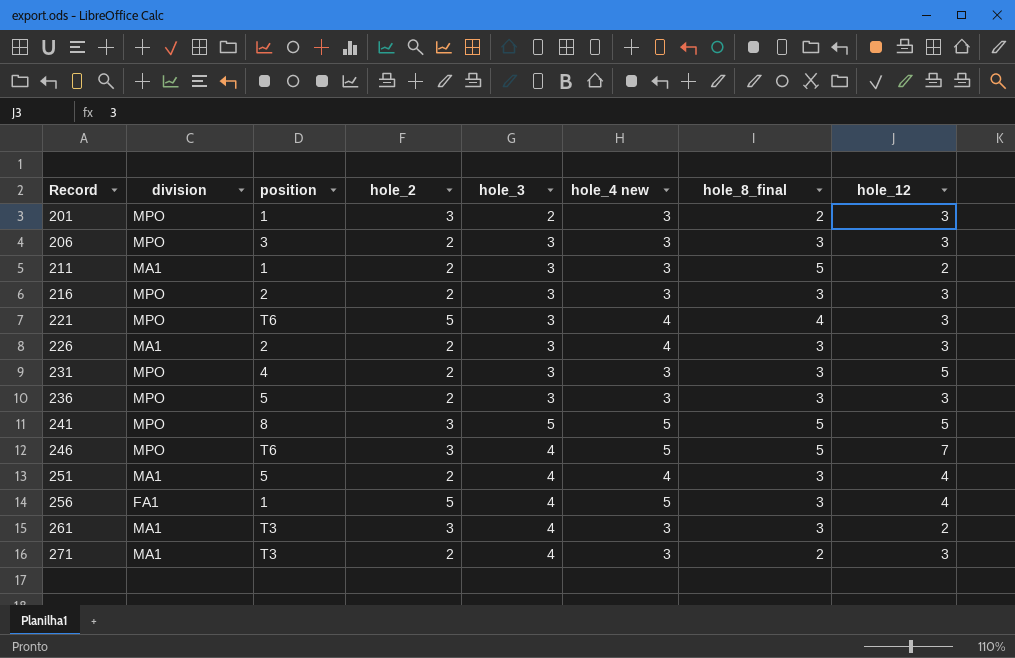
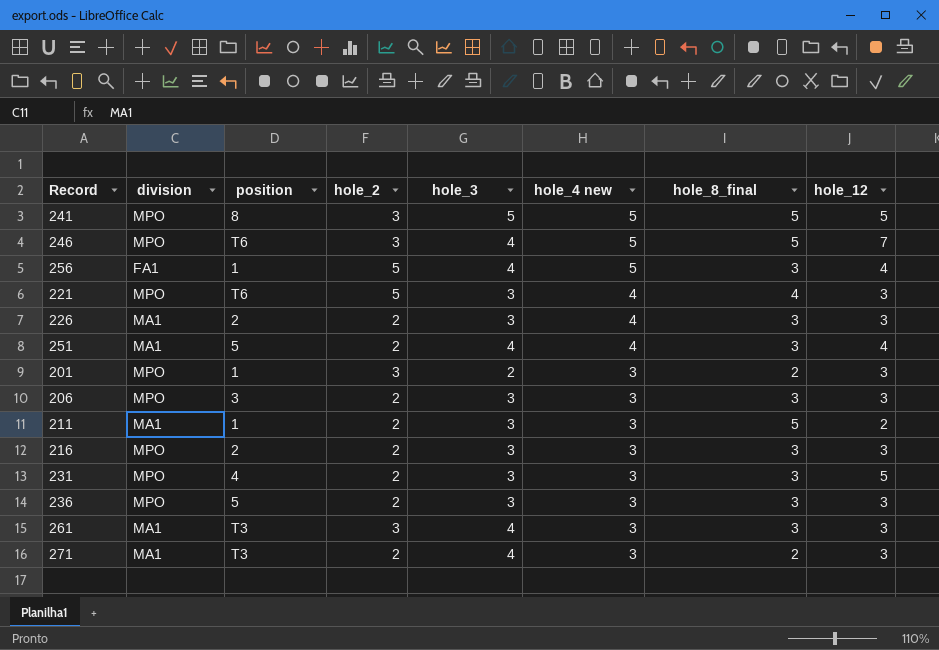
row order: Record ascending -> hole_4 new descending
261 | hole_12: 2 -> 3

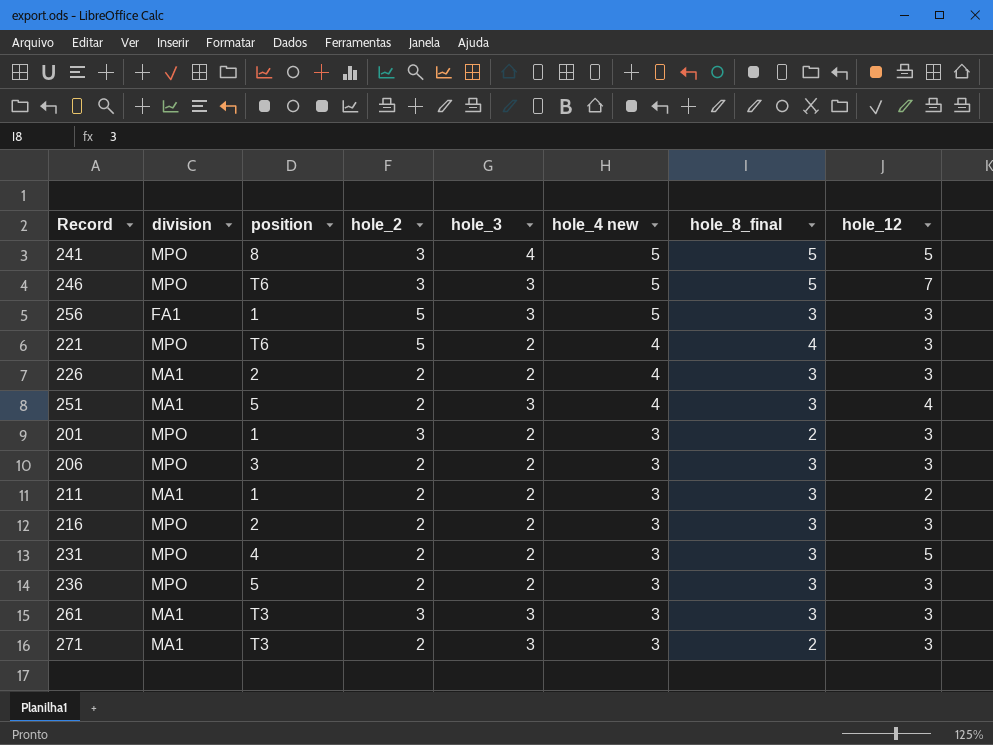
241 | hole_3: 5 -> 4
246 | hole_3: 4 -> 3
256 | hole_3: 4 -> 3
256 | hole_12: 4 -> 3
221 | hole_3: 3 -> 2
226 | hole_3: 3 -> 2
251 | hole_3: 4 -> 3
206 | hole_3: 3 -> 2
211 | hole_3: 3 -> 2
211 | hole_8_final: 5 -> 3
216 | hole_3: 3 -> 2
231 | hole_3: 3 -> 2
236 | hole_3: 3 -> 2
261 | hole_3: 4 -> 3
271 | hole_3: 4 -> 3

